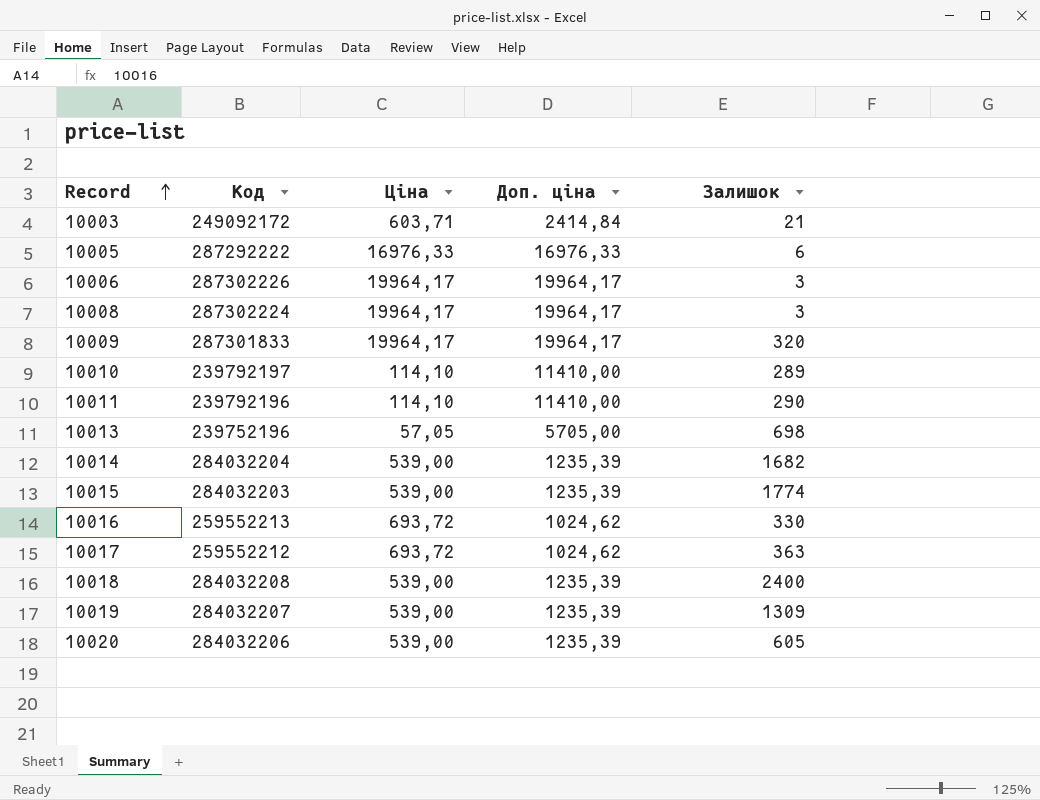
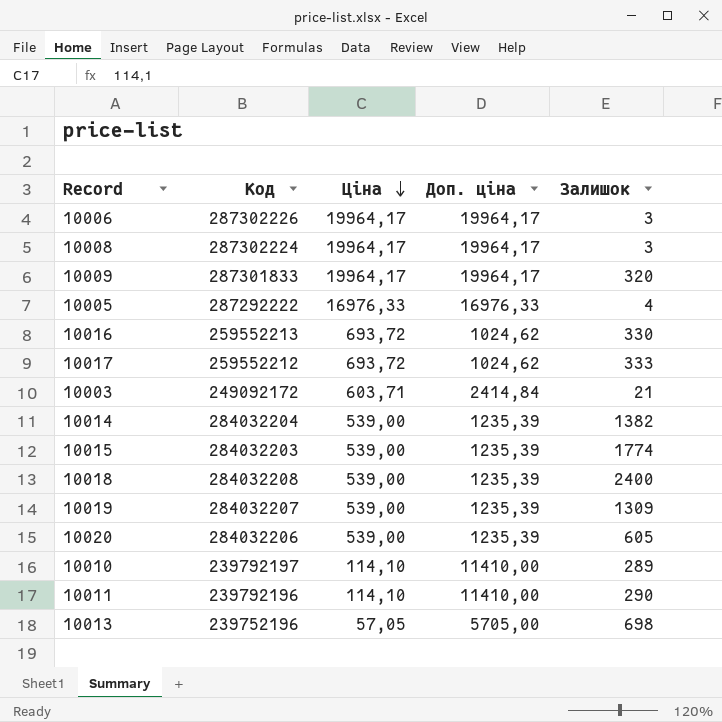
row order: Record ascending -> Ціна descending
10005 | Залишок: 6 -> 4
10017 | Залишок: 363 -> 333
10014 | Залишок: 1682 -> 1382

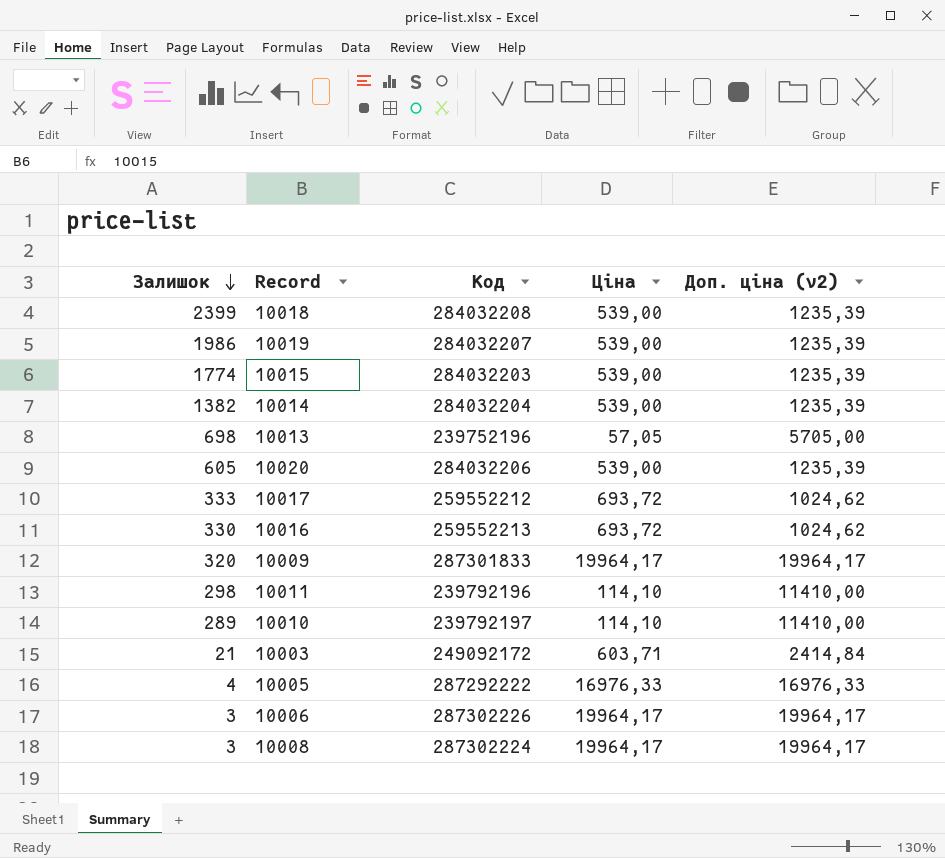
row order: Ціна descending -> Залишок descending
column Залишок | position: 5 -> 1
column name: Доп. ціна -> Доп. ціна (v2)
10018 | Залишок: 2400 -> 2399
10019 | Залишок: 1309 -> 1986
10011 | Залишок: 290 -> 298

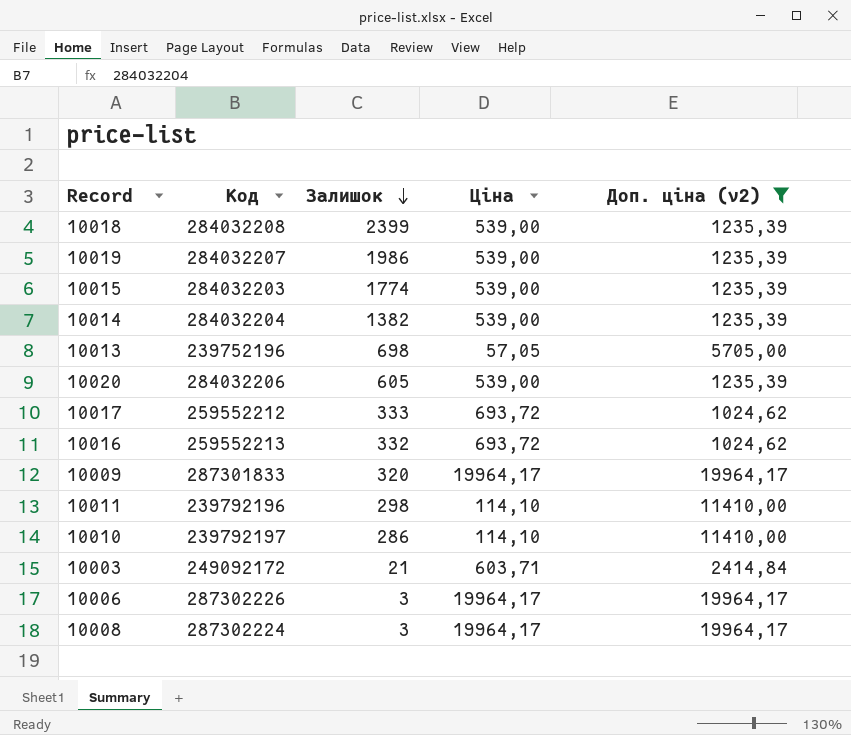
filter: none -> Доп. ціна (v2) != 16976,33
column Залишок | position: 1 -> 3
10016 | Залишок: 330 -> 332
10010 | Залишок: 289 -> 286

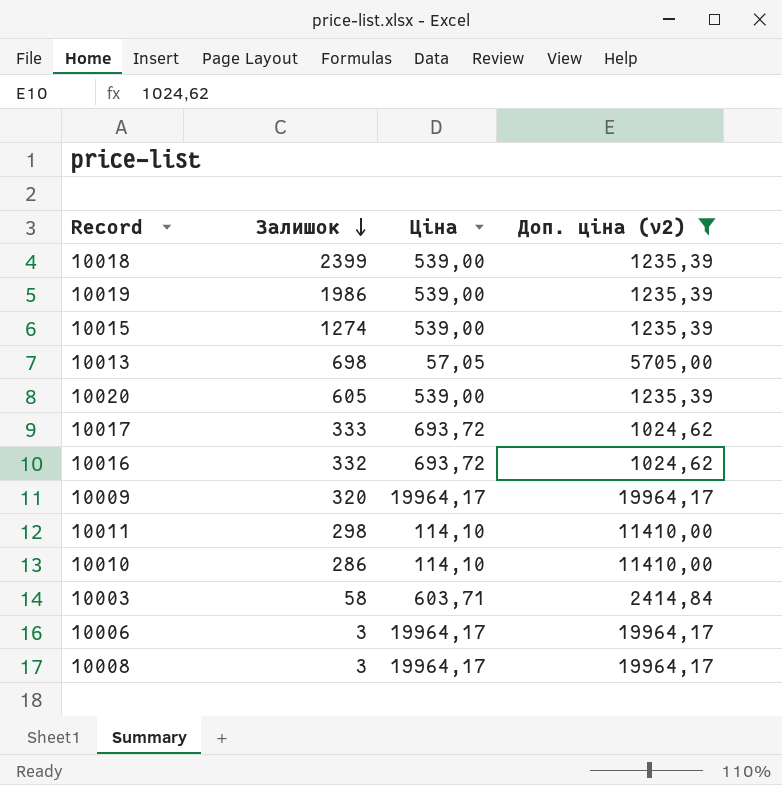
column Код | position: 2 -> none
row 10014: 284032204 | 1382 | 539,00 | 1235,39 -> none
10015 | Залишок: 1774 -> 1274
10003 | Залишок: 21 -> 58

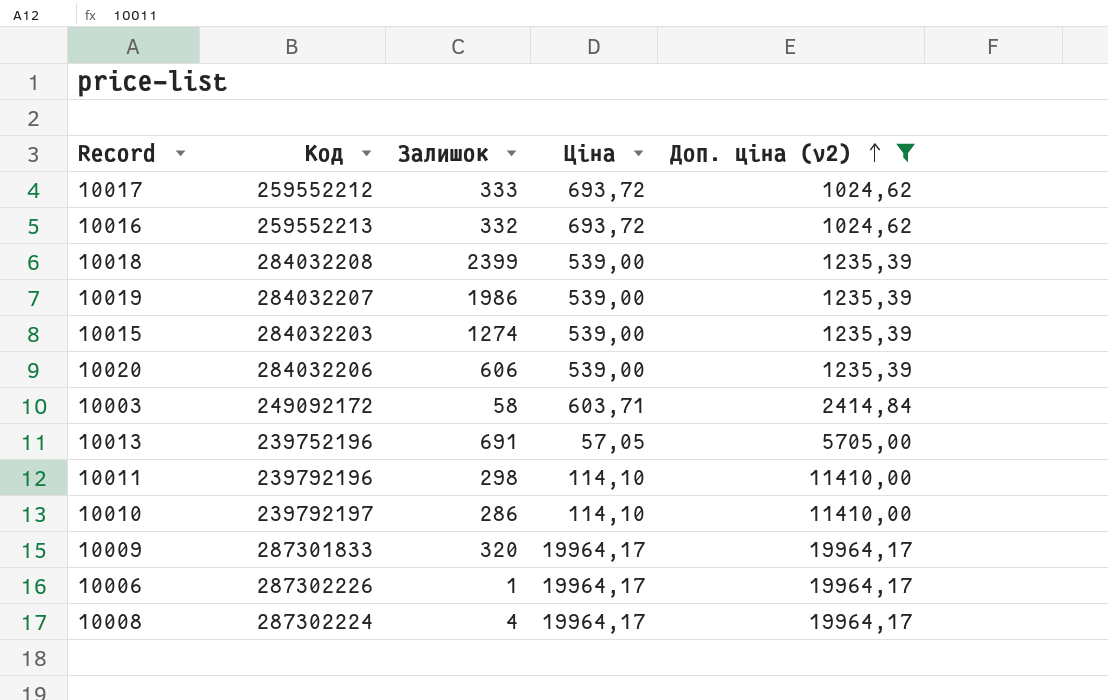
row order: Залишок descending -> Доп. ціна (v2) ascending
column Код | position: none -> 2
10020 | Залишок: 605 -> 606
10013 | Залишок: 698 -> 691
10006 | Залишок: 3 -> 1
10008 | Залишок: 3 -> 4

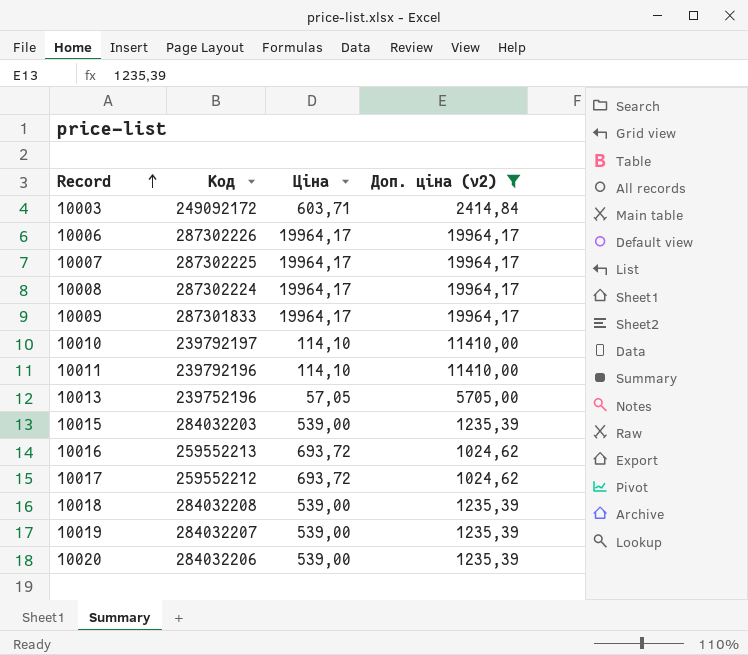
row order: Доп. ціна (v2) ascending -> Record ascending
column Залишок | position: 3 -> none
row 10007: none -> 287302225 | 19964,17 | 19964,17

